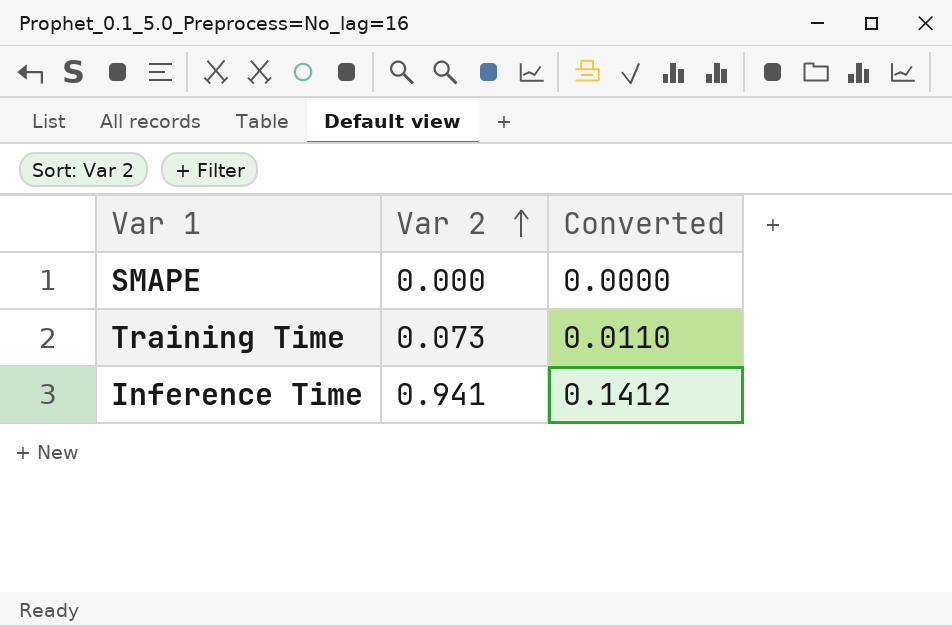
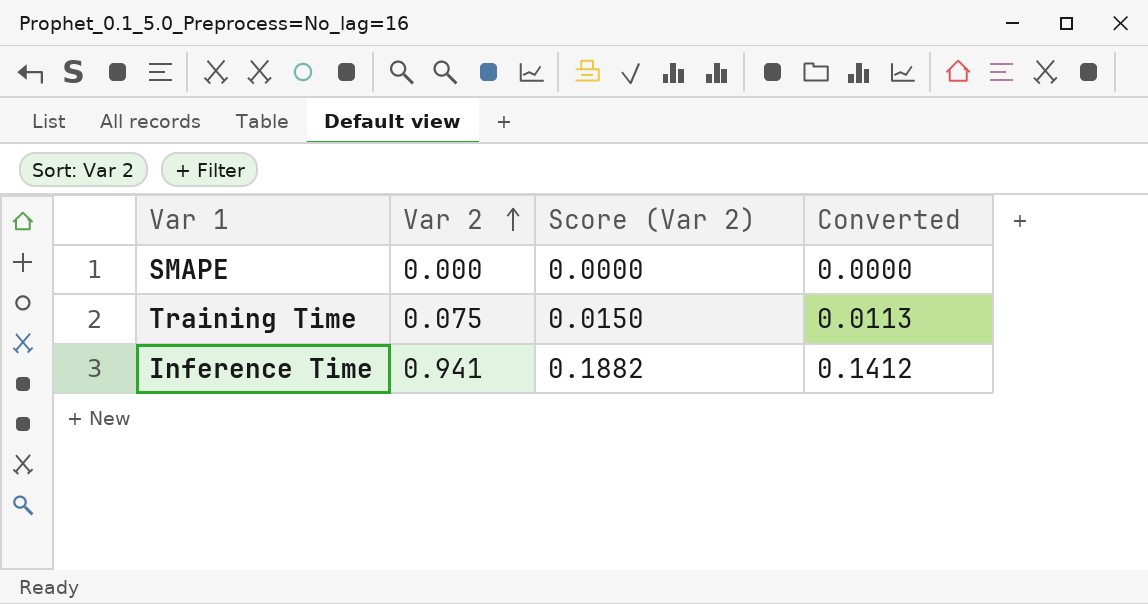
column Score (Var 2) | formula: none -> [Var 2] * 0.2
Training Time | Var 2: 0.073 -> 0.075
Training Time | Converted: 0.0110 -> 0.0113

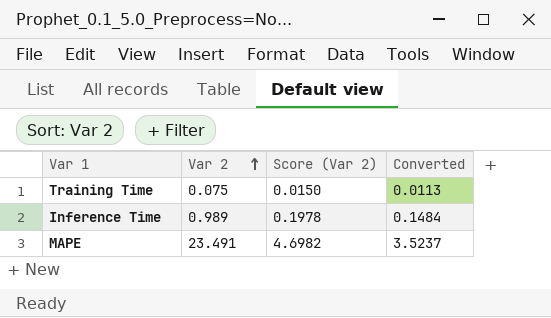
row SMAPE: 0.000 | 0.0000 | 0.0000 -> none
Inference Time | Var 2: 0.941 -> 0.989
Inference Time | Score (Var 2): 0.1882 -> 0.1978
Inference Time | Converted: 0.1412 -> 0.1484
row MAPE: none -> 23.491 | 4.6982 | 3.5237

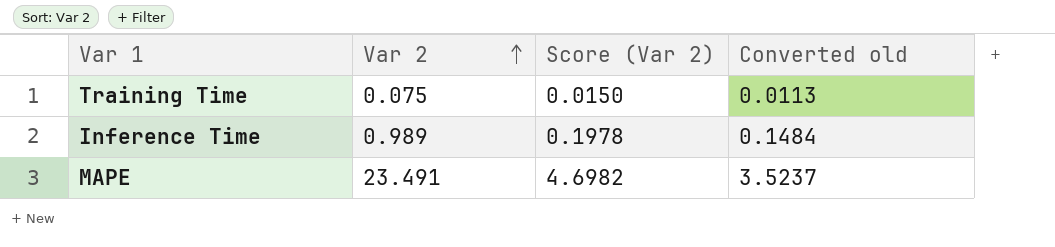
column name: Converted -> Converted old

